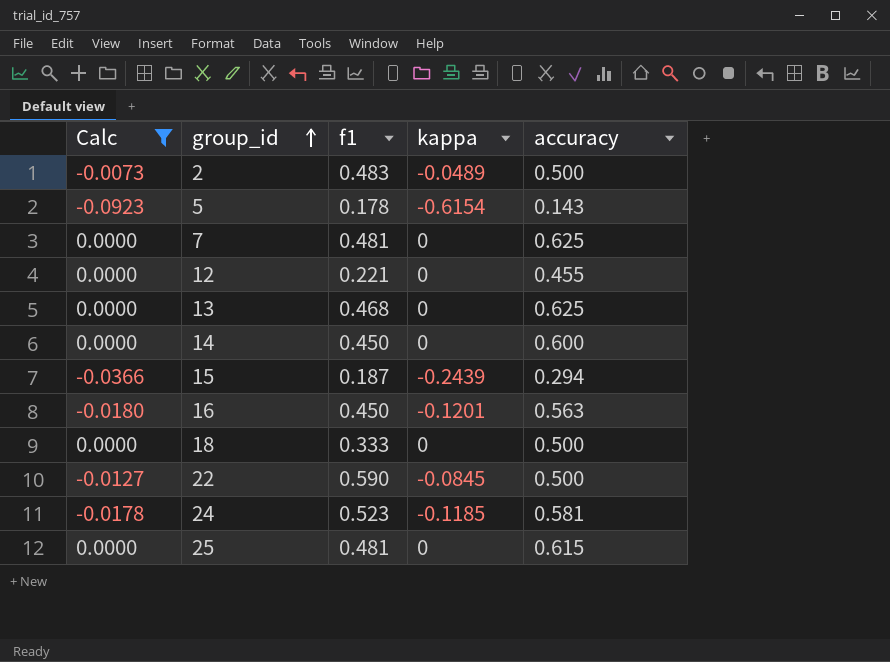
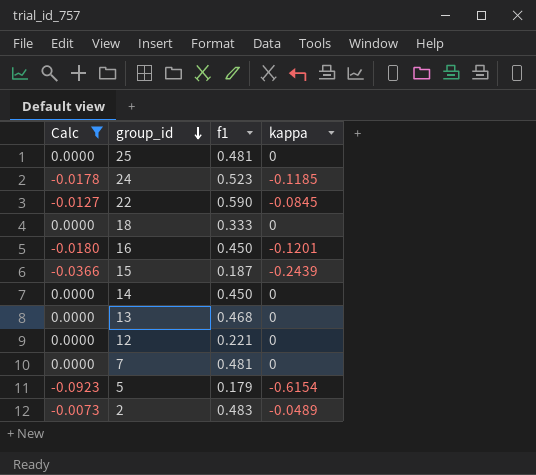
row order: group_id ascending -> group_id descending
column accuracy | position: 5 -> none
5 | f1: 0.178 -> 0.179

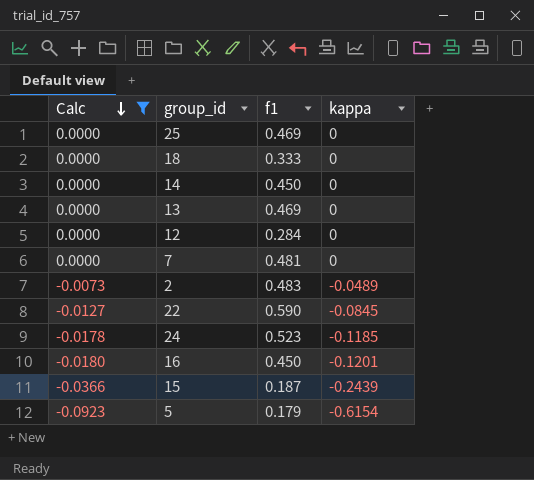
row order: group_id descending -> Calc descending
25 | f1: 0.481 -> 0.469
13 | f1: 0.468 -> 0.469
12 | f1: 0.221 -> 0.284

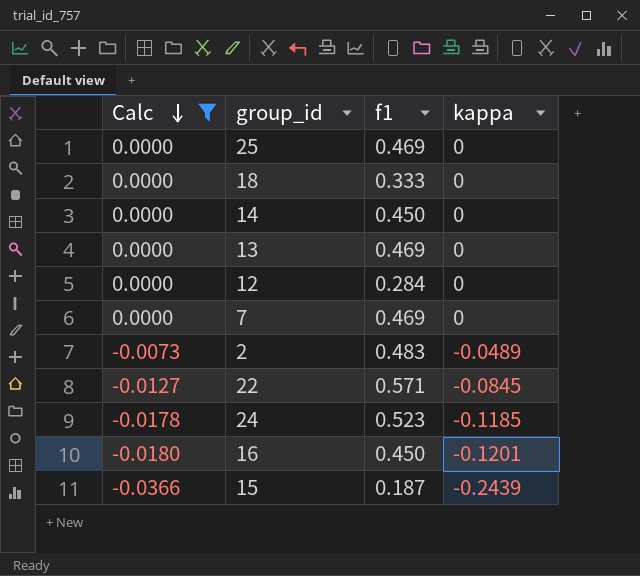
row 5: -0.0923 | 0.179 | -0.6154 -> none
7 | f1: 0.481 -> 0.469
22 | f1: 0.590 -> 0.571

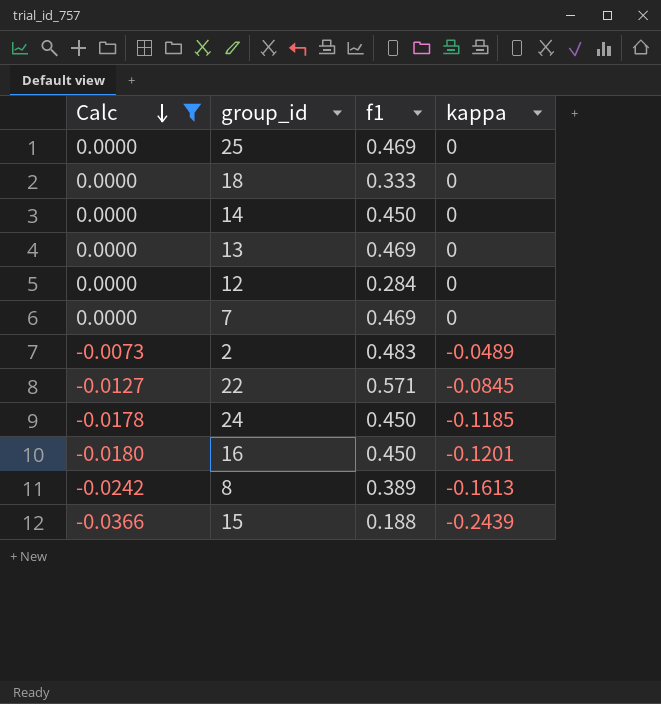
24 | f1: 0.523 -> 0.450
row 8: none -> -0.0242 | 0.389 | -0.1613
15 | f1: 0.187 -> 0.188

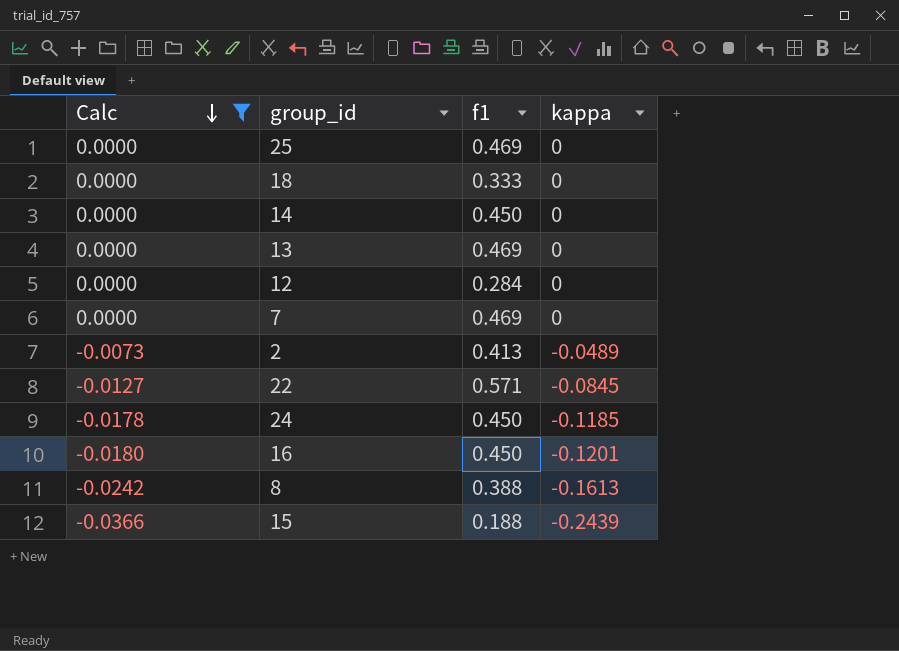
2 | f1: 0.483 -> 0.413
8 | f1: 0.389 -> 0.388

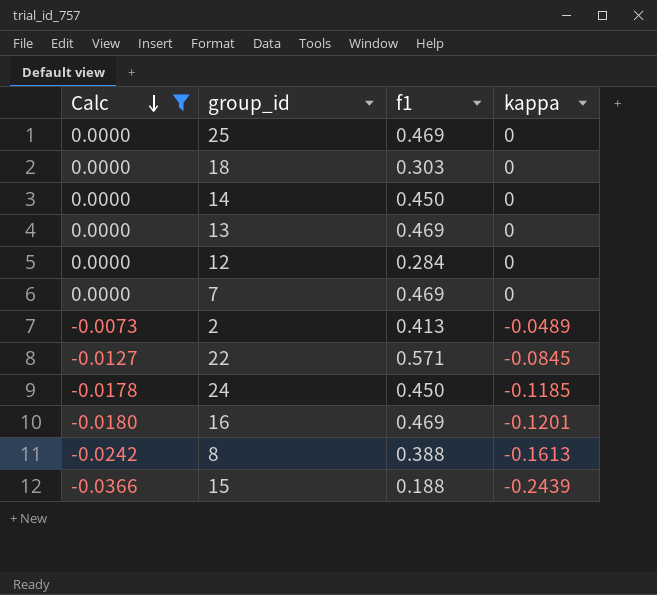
18 | f1: 0.333 -> 0.303
16 | f1: 0.450 -> 0.469

